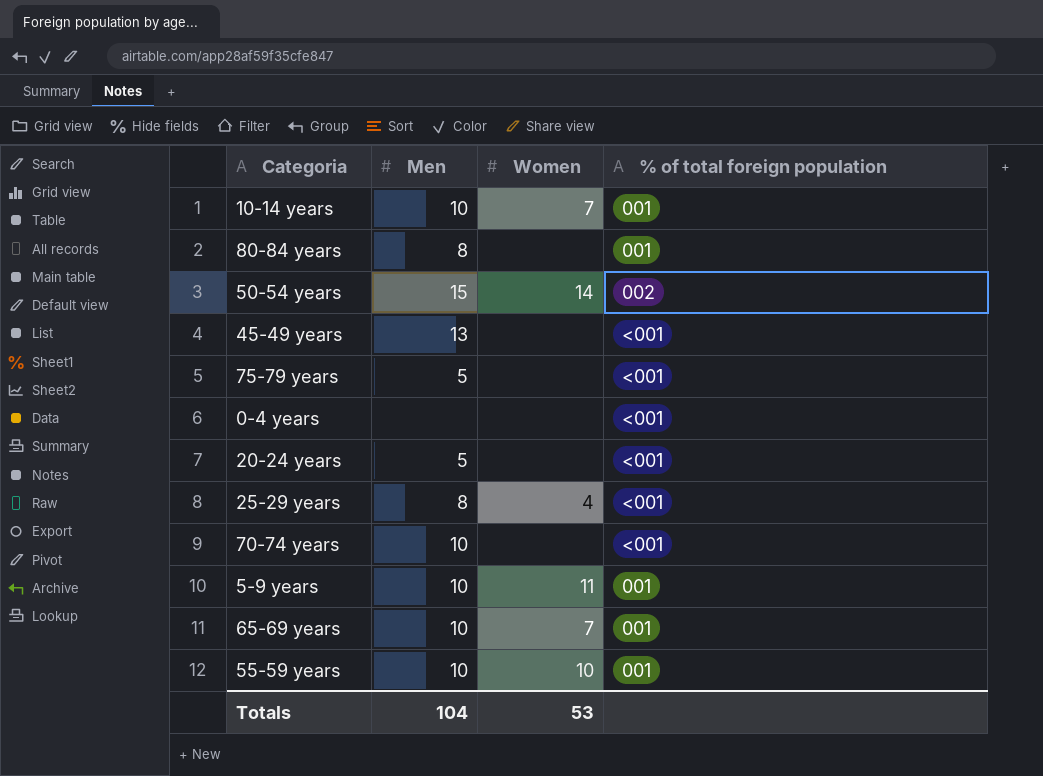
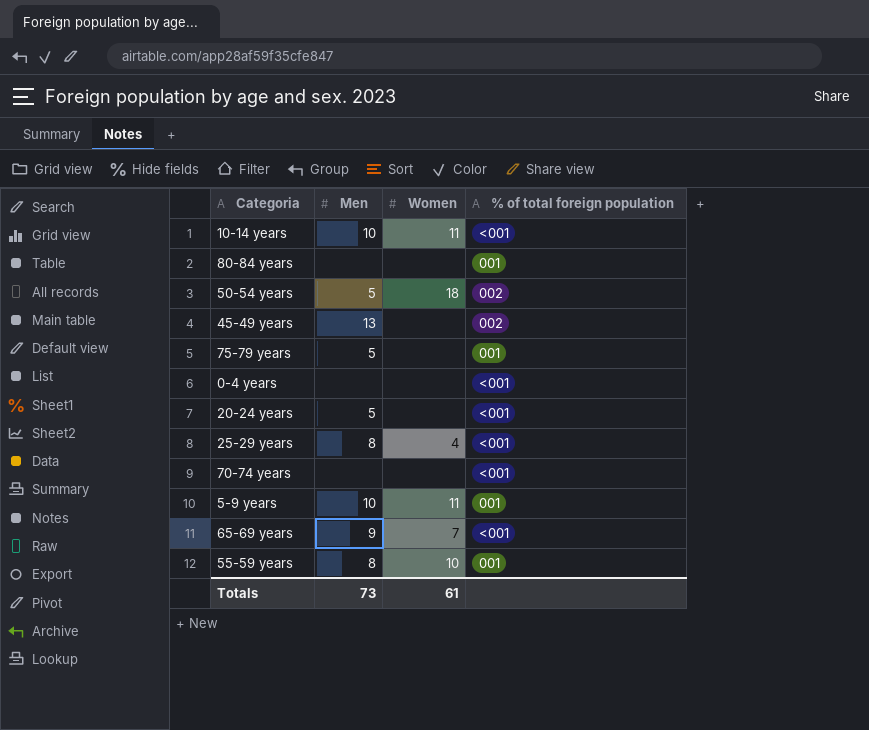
10-14 years | Women: 7 -> 11
10-14 years | % of total foreign population: 001 -> <001
80-84 years | Men: 8 -> none
50-54 years | Men: 15 -> 5
50-54 years | Women: 14 -> 18
45-49 years | % of total foreign population: <001 -> 002
75-79 years | % of total foreign population: <001 -> 001
70-74 years | Men: 10 -> none
65-69 years | Men: 10 -> 9
65-69 years | % of total foreign population: 001 -> <001
55-59 years | Men: 10 -> 8
Totals | Men: 104 -> 73
Totals | Women: 53 -> 61

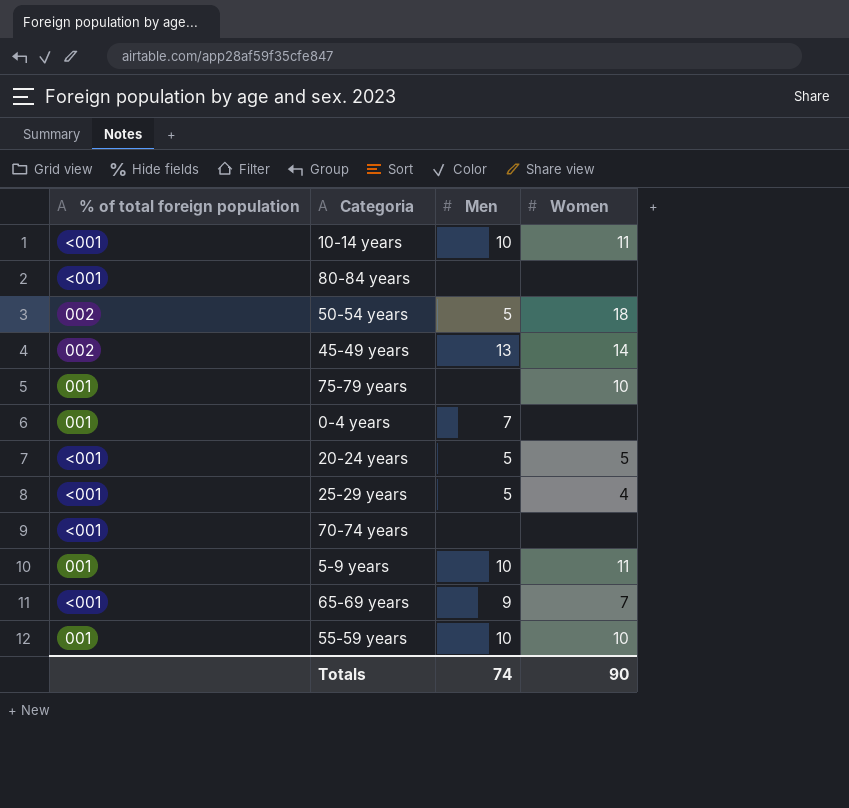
column % of total foreign population | position: 4 -> 1
80-84 years | % of total foreign population: 001 -> <001
45-49 years | Women: none -> 14
75-79 years | Men: 5 -> none
75-79 years | Women: none -> 10
0-4 years | % of total foreign population: <001 -> 001
0-4 years | Men: none -> 7
20-24 years | Women: none -> 5
25-29 years | Men: 8 -> 5
55-59 years | Men: 8 -> 10
Totals | Men: 73 -> 74
Totals | Women: 61 -> 90

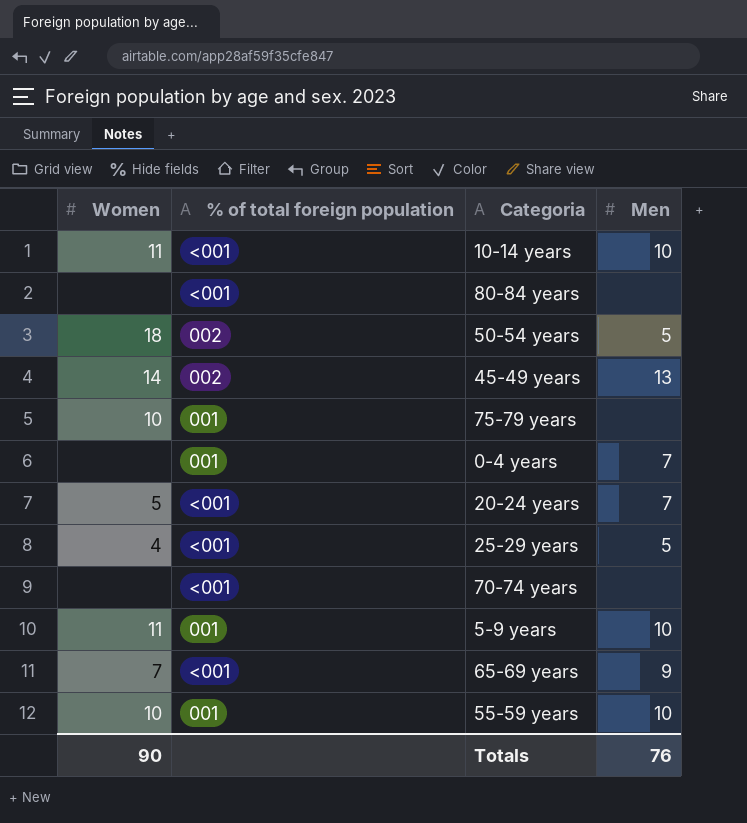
column Women | position: 4 -> 1
20-24 years | Men: 5 -> 7
Totals | Men: 74 -> 76

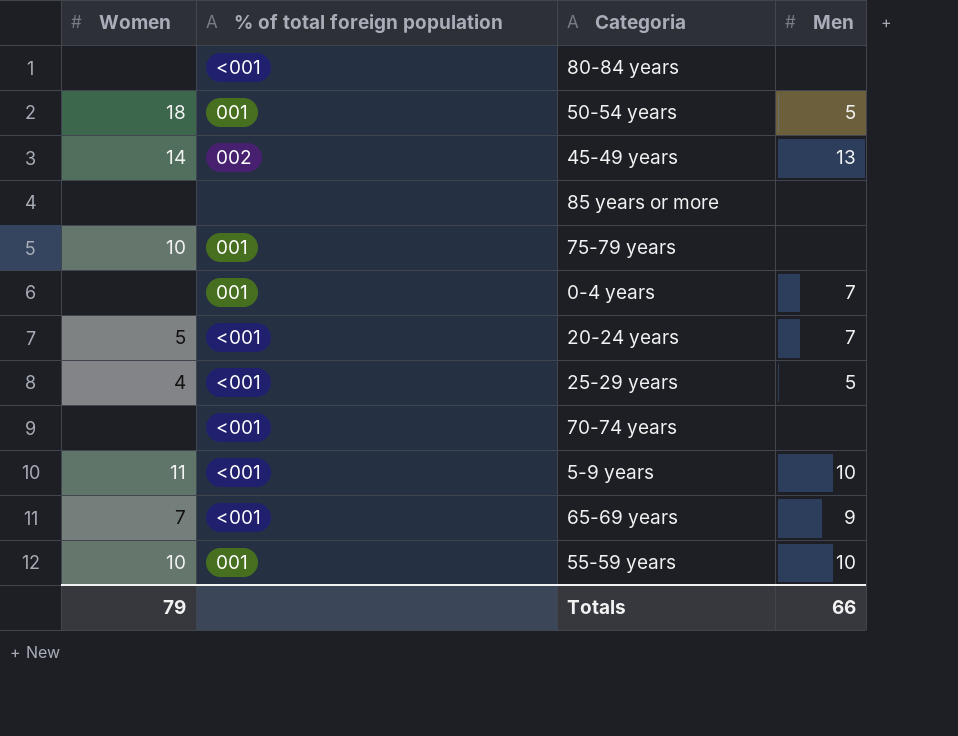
row 10-14 years: 11 | <001 | 10 -> none
50-54 years | % of total foreign population: 002 -> 001
row 85 years or more: none -> none | none | none
5-9 years | % of total foreign population: 001 -> <001
Totals | Women: 90 -> 79
Totals | Men: 76 -> 66

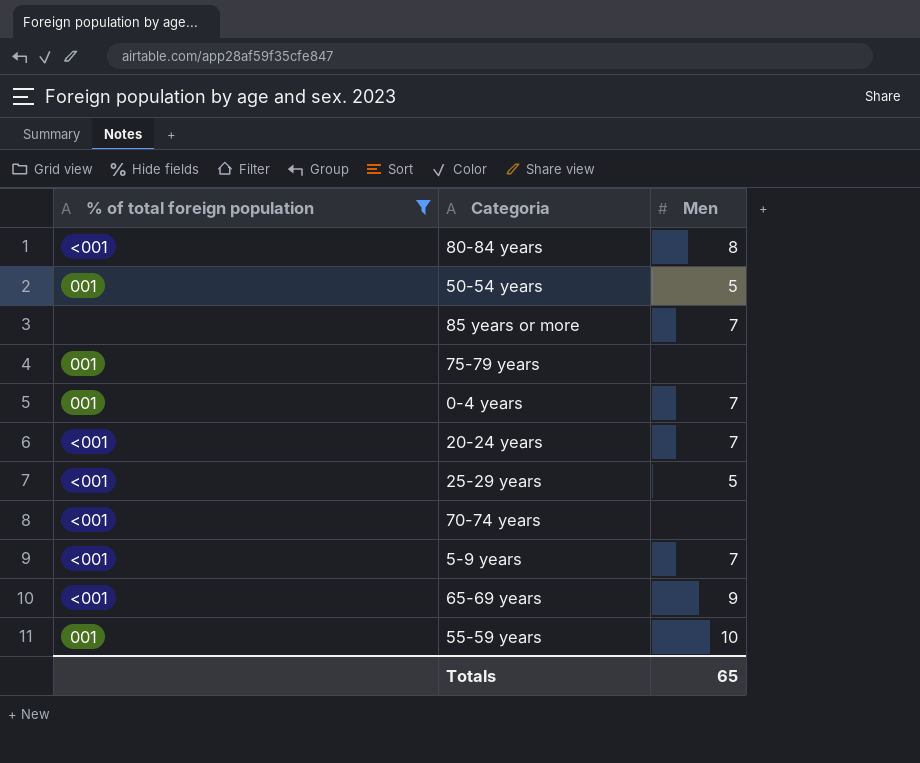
filter: none -> % of total foreign population != 002
column Women | position: 1 -> none
80-84 years | Men: none -> 8
85 years or more | Men: none -> 7
5-9 years | Men: 10 -> 7
Totals | Men: 66 -> 65

